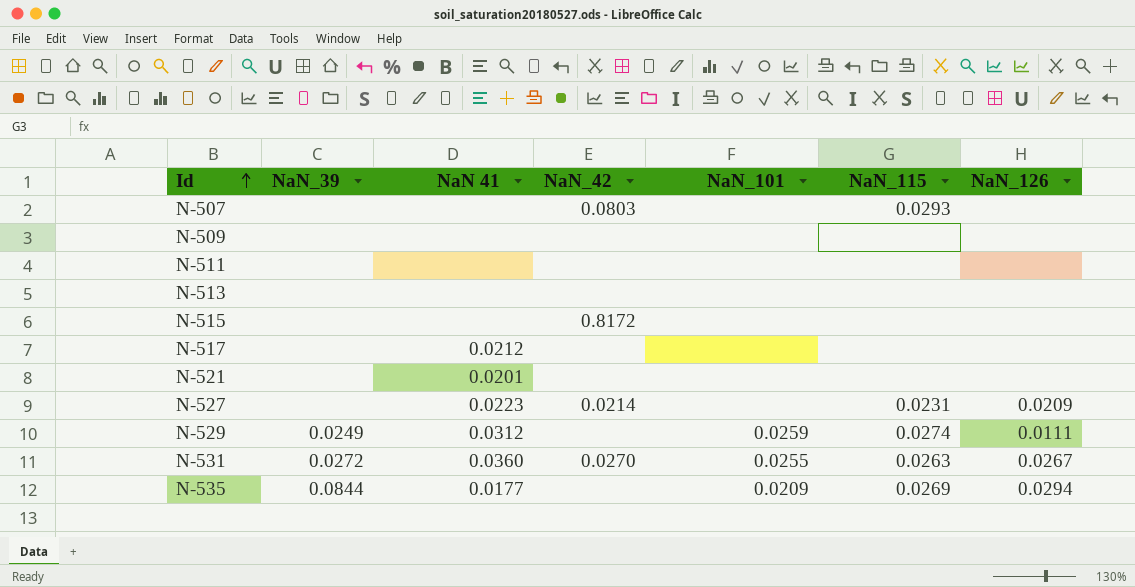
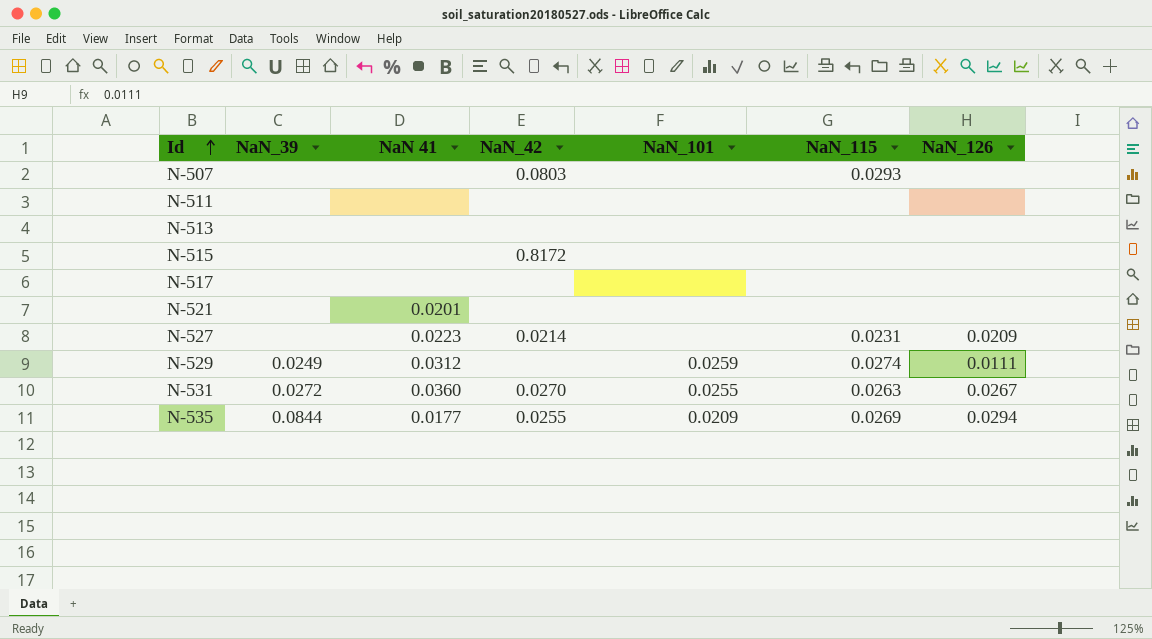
row N-509: none | none | none | none | none | none -> none
N-517 | NaN 41: 0.0212 -> none
N-535 | NaN_42: none -> 0.0255

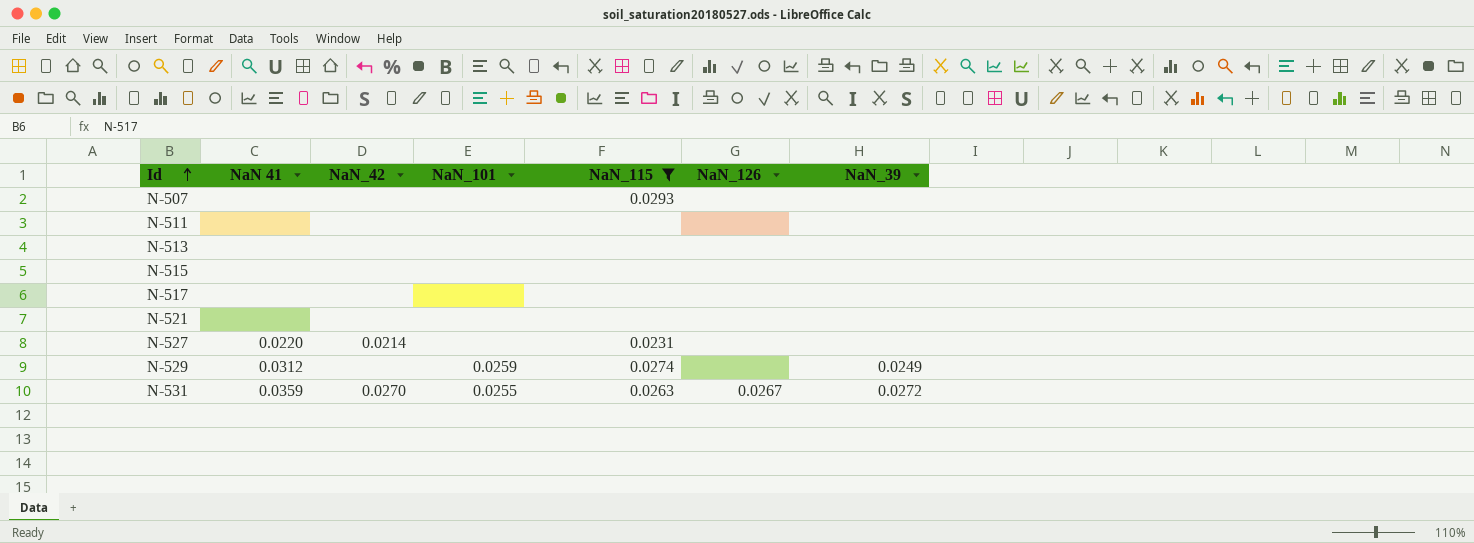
filter: none -> NaN_115 != 0.0269
column NaN_39 | position: 2 -> 7
N-507 | NaN_42: 0.0803 -> none
N-515 | NaN_42: 0.8172 -> none
N-521 | NaN 41: 0.0201 -> none
N-527 | NaN 41: 0.0223 -> 0.0220
N-527 | NaN_126: 0.0209 -> none
N-529 | NaN_126: 0.0111 -> none
N-531 | NaN 41: 0.0360 -> 0.0359

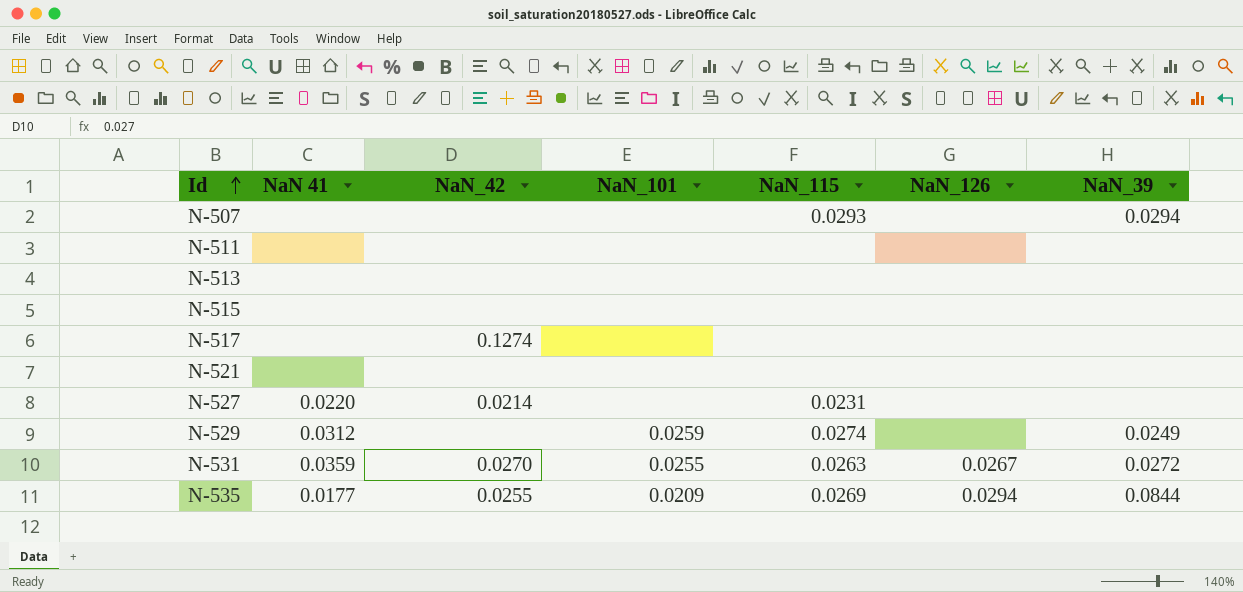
filter: NaN_115 != 0.0269 -> none
N-507 | NaN_39: none -> 0.0294
N-517 | NaN_42: none -> 0.1274

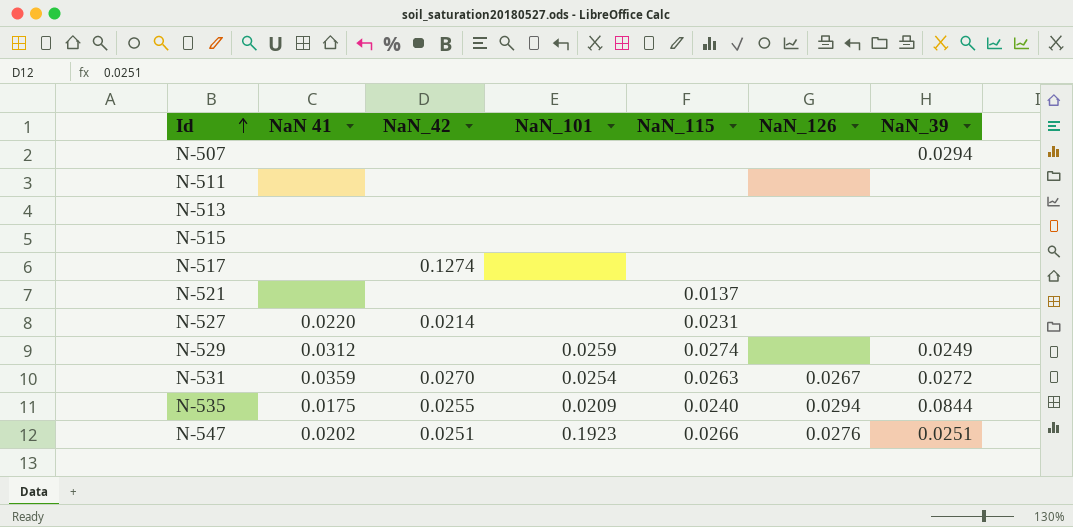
N-507 | NaN_115: 0.0293 -> none
N-521 | NaN_115: none -> 0.0137
N-531 | NaN_101: 0.0255 -> 0.0254
N-535 | NaN 41: 0.0177 -> 0.0175
N-535 | NaN_115: 0.0269 -> 0.0240
row N-547: none -> 0.0202 | 0.0251 | 0.1923 | 0.0266 | 0.0276 | 0.0251

